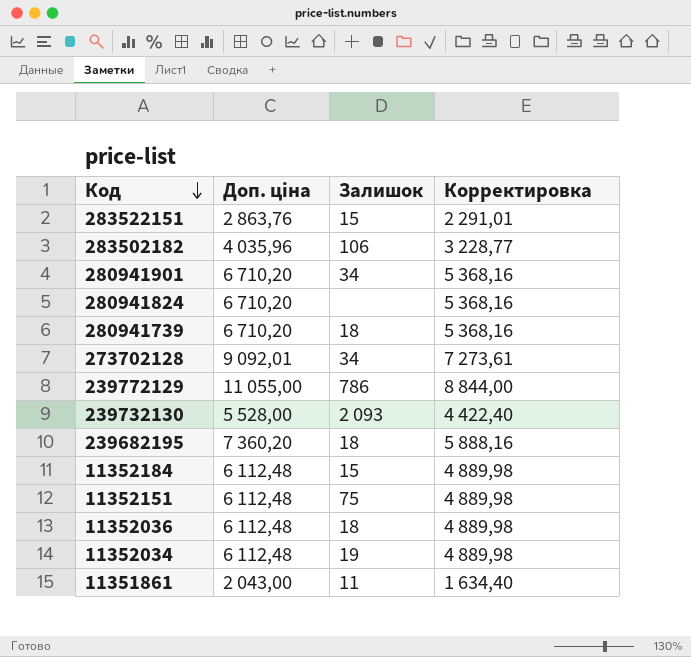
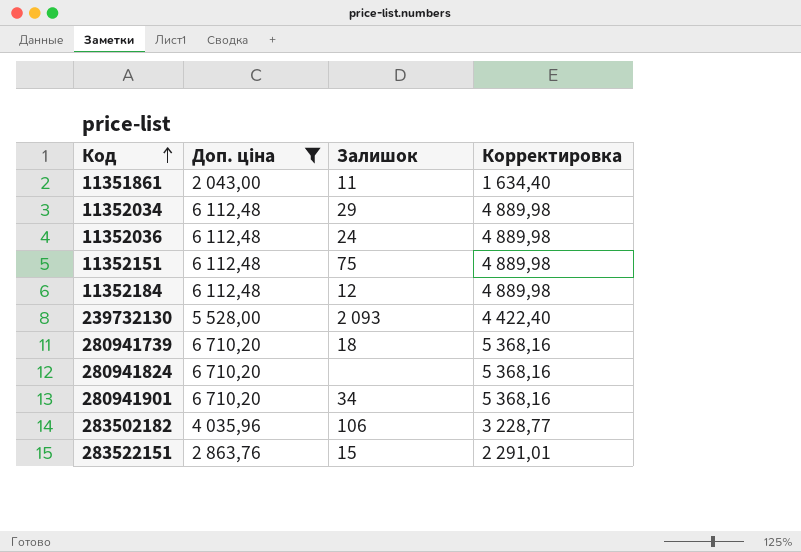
filter: none -> Доп. ціна <= 6 710,20
row order: Код descending -> Код ascending
11352034 | Залишок: 19 -> 29
11352036 | Залишок: 18 -> 24
11352184 | Залишок: 15 -> 12

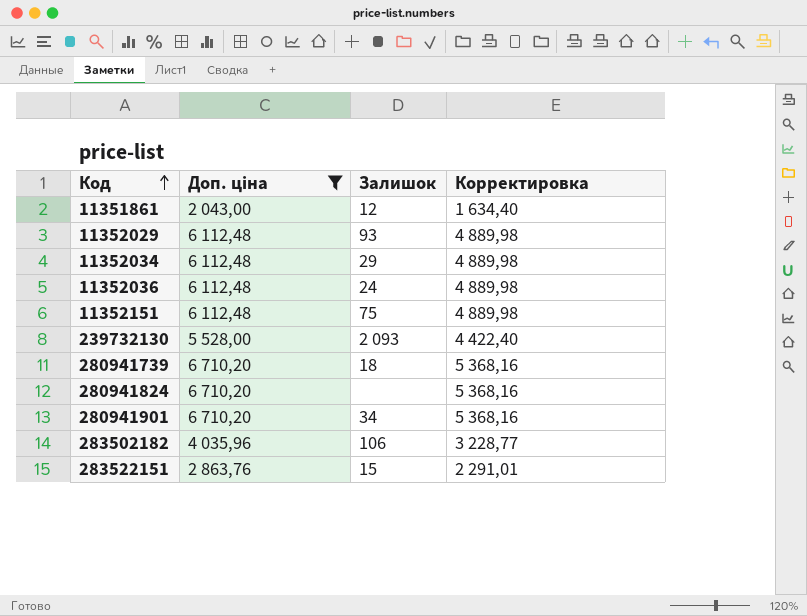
row 11352184: 6 112,48 | 12 | 4 889,98 -> none
11351861 | Залишок: 11 -> 12
row 11352029: none -> 6 112,48 | 93 | 4 889,98

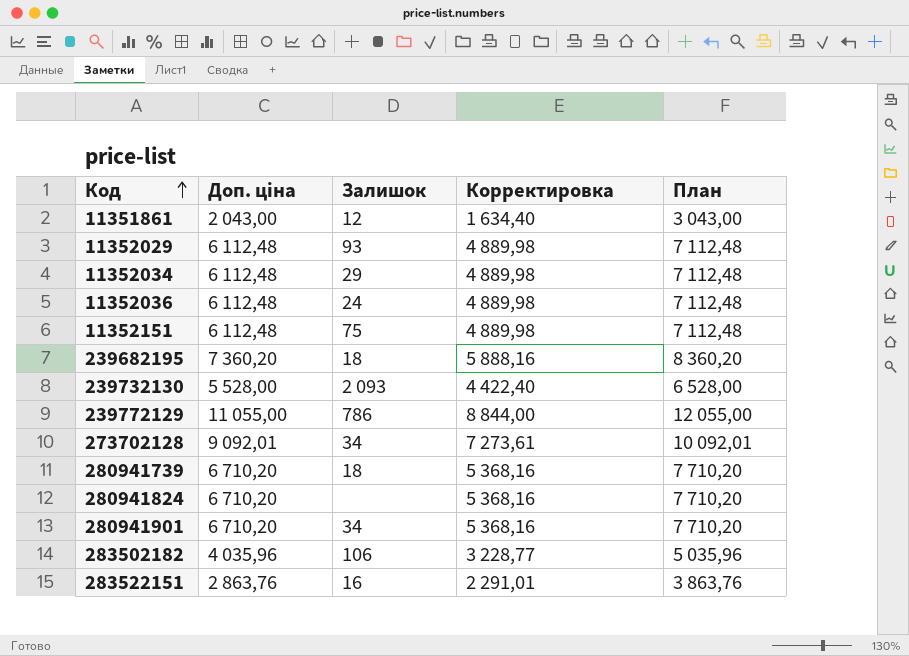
filter: Доп. ціна <= 6 710,20 -> none
column План | formula: none -> [Доп. ціна] + 1000
283522151 | Залишок: 15 -> 16

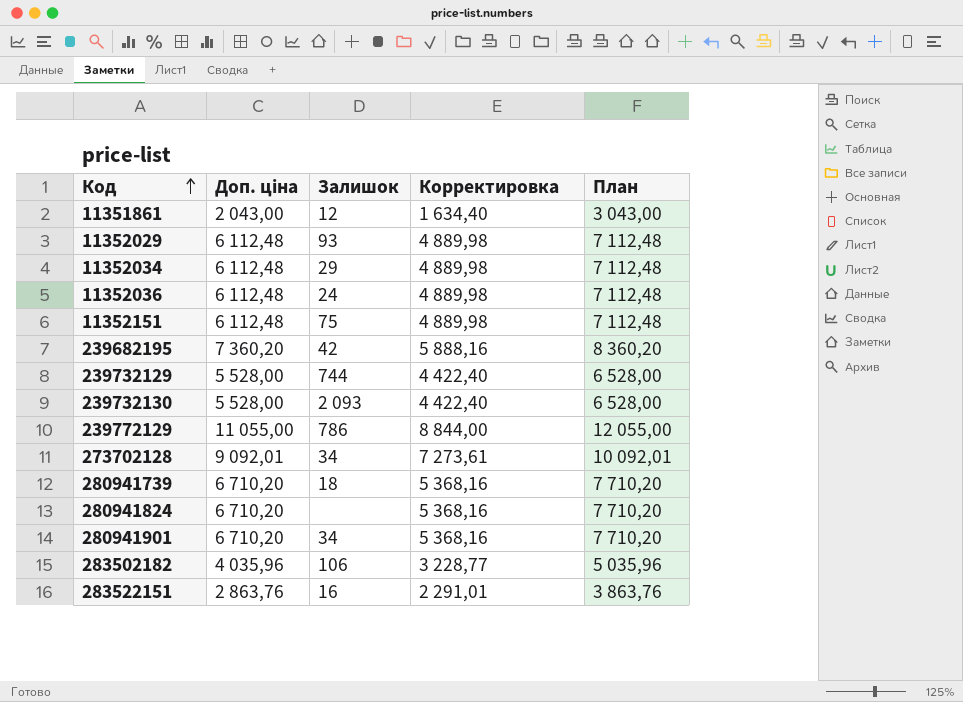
239682195 | Залишок: 18 -> 42
row 239732129: none -> 5 528,00 | 744 | 4 422,40 | 6 528,00

